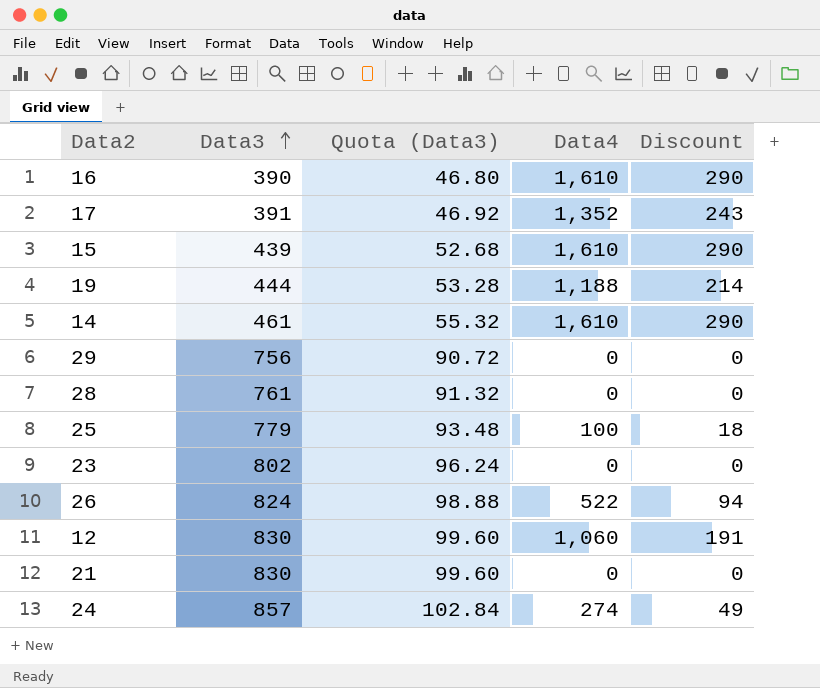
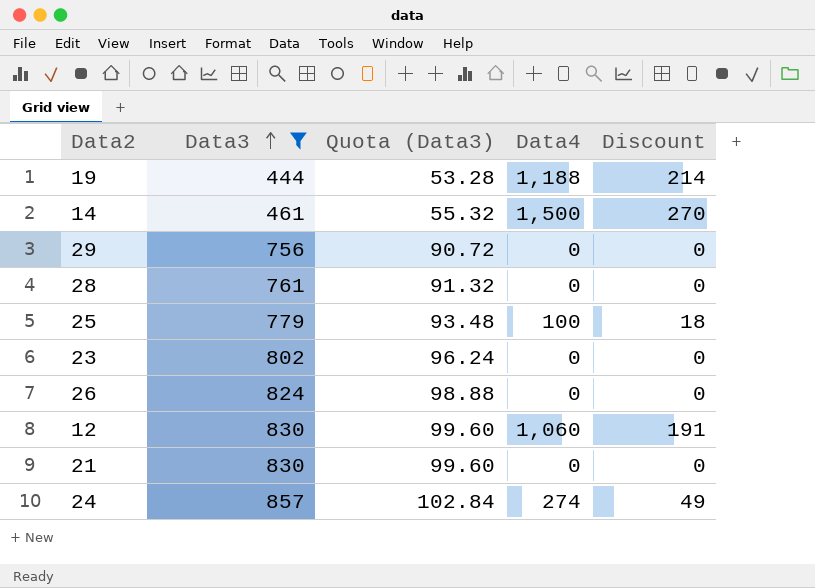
filter: none -> Data3 >= 444
14 | Data4: 1,610 -> 1,500
14 | Discount: 290 -> 270
26 | Data4: 522 -> 0
26 | Discount: 94 -> 0

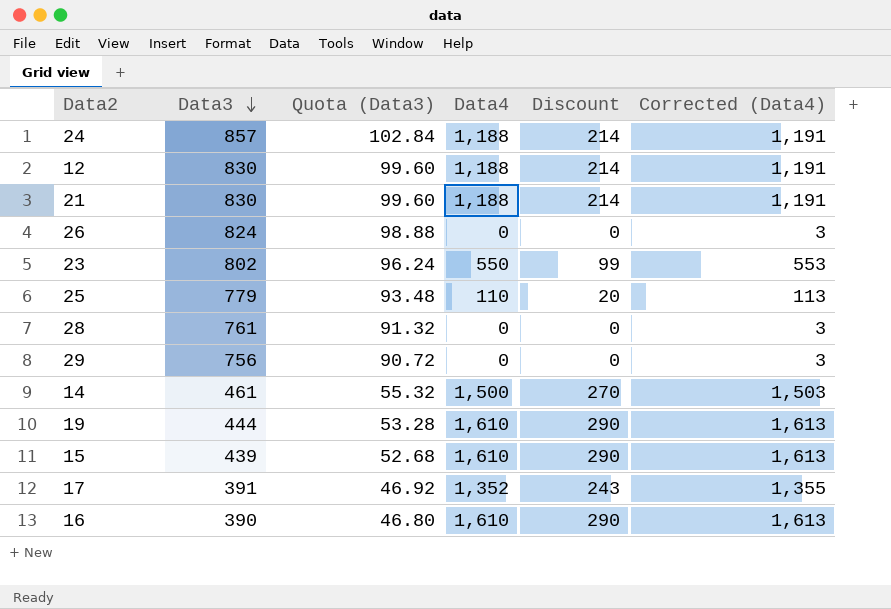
filter: Data3 >= 444 -> none
row order: Data3 ascending -> Data3 descending
column Corrected (Data4) | formula: none -> [Data4] + 3
24 | Data4: 274 -> 1,188
24 | Discount: 49 -> 214
12 | Data4: 1,060 -> 1,188
12 | Discount: 191 -> 214
21 | Data4: 0 -> 1,188
21 | Discount: 0 -> 214
23 | Data4: 0 -> 550
23 | Discount: 0 -> 99
25 | Data4: 100 -> 110
25 | Discount: 18 -> 20
19 | Data4: 1,188 -> 1,610
19 | Discount: 214 -> 290

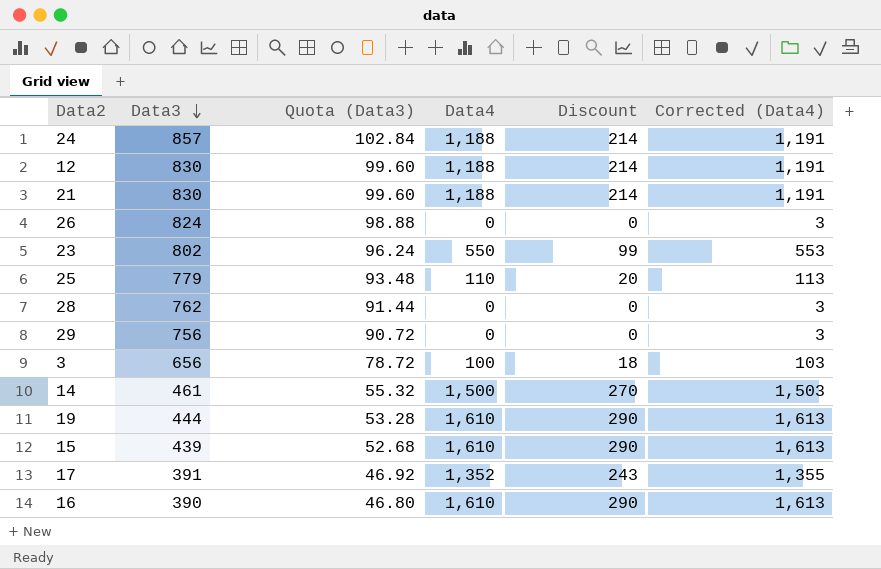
28 | Data3: 761 -> 762
28 | Quota (Data3): 91.32 -> 91.44
row 3: none -> 656 | 78.72 | 100 | 18 | 103

